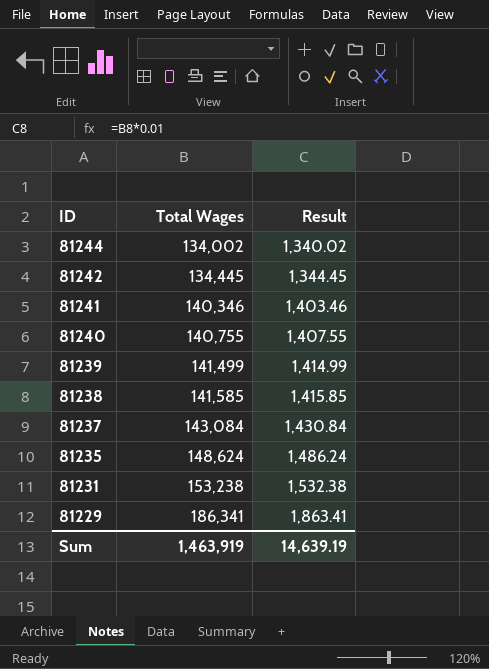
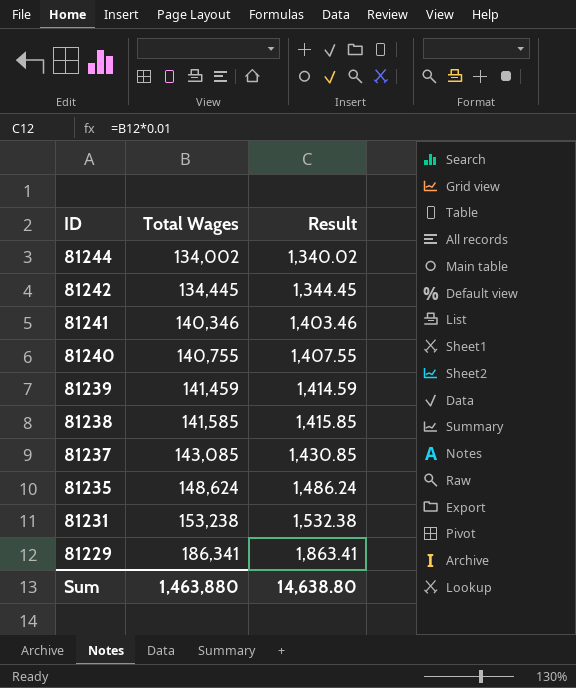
81239 | Total Wages: 141,499 -> 141,459
81239 | Result: 1,414.99 -> 1,414.59
81237 | Total Wages: 143,084 -> 143,085
81237 | Result: 1,430.84 -> 1,430.85
Sum | Total Wages: 1,463,919 -> 1,463,880
Sum | Result: 14,639.19 -> 14,638.80

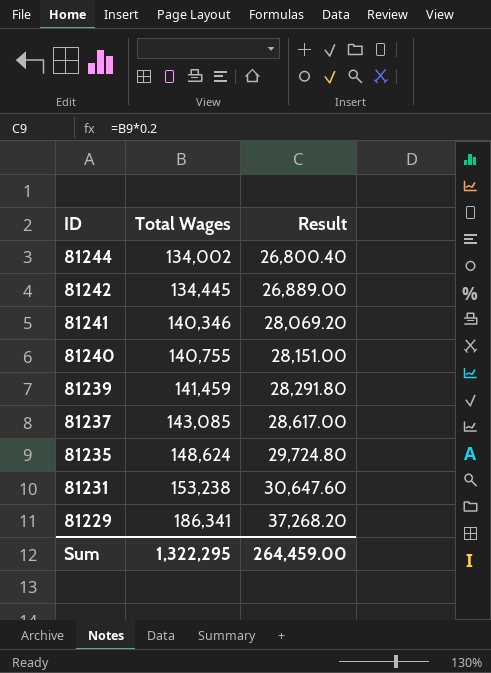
column Result | formula: [Total Wages] * 0.01 -> [Total Wages] * 0.2
row 81238: 141,585 | 1,415.85 -> none
Sum | Total Wages: 1,463,880 -> 1,322,295
Sum | Result: 14,638.80 -> 264,459.00

